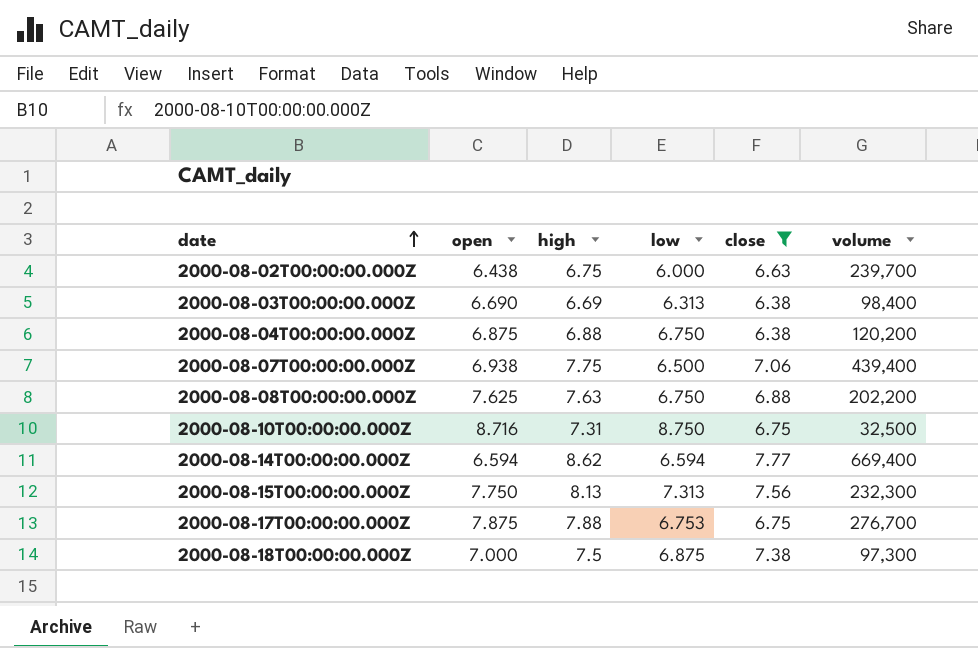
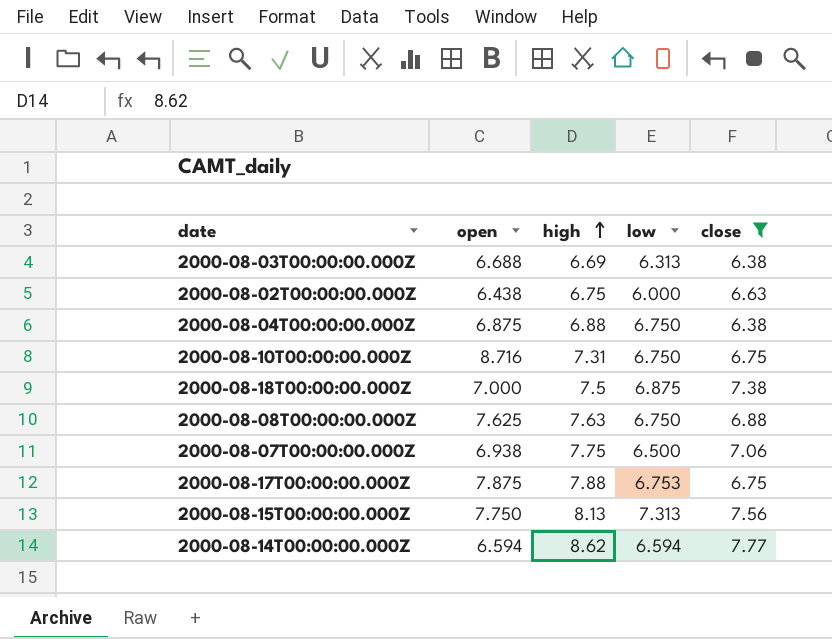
row order: date ascending -> high ascending
column volume | position: 6 -> none
2000-08-03T00:00:00.000Z | open: 6.690 -> 6.688
2000-08-10T00:00:00.000Z | low: 8.750 -> 6.750

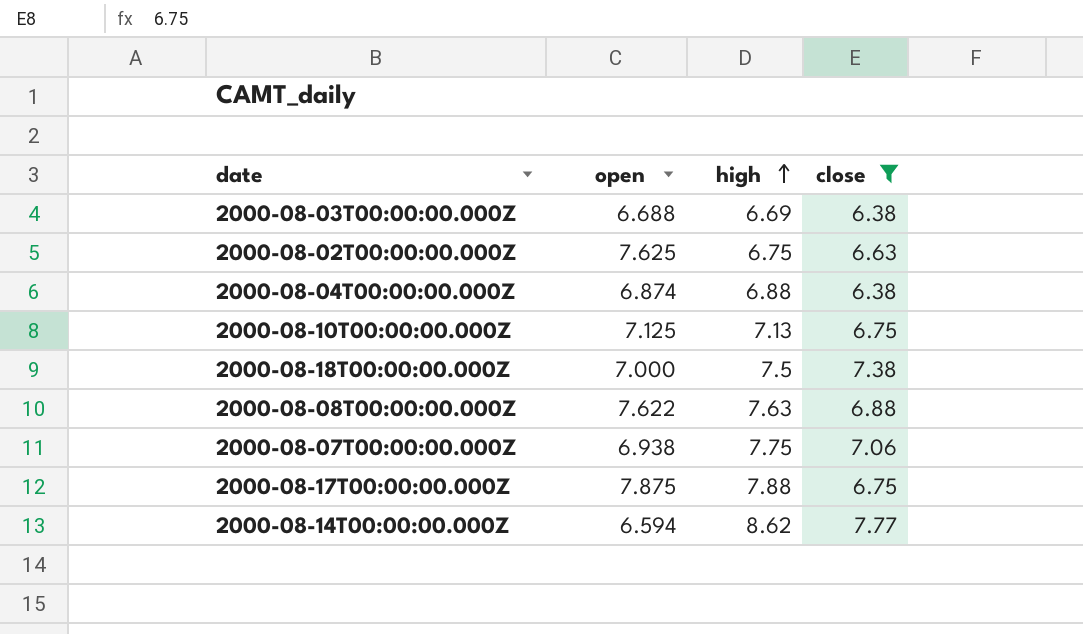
column low | position: 4 -> none
row 2000-08-15T00:00:00.000Z: 7.750 | 8.13 | 7.313 | 7.56 -> none
2000-08-02T00:00:00.000Z | open: 6.438 -> 7.625
2000-08-04T00:00:00.000Z | open: 6.875 -> 6.874
2000-08-10T00:00:00.000Z | open: 8.716 -> 7.125
2000-08-10T00:00:00.000Z | high: 7.31 -> 7.13
2000-08-08T00:00:00.000Z | open: 7.625 -> 7.622

